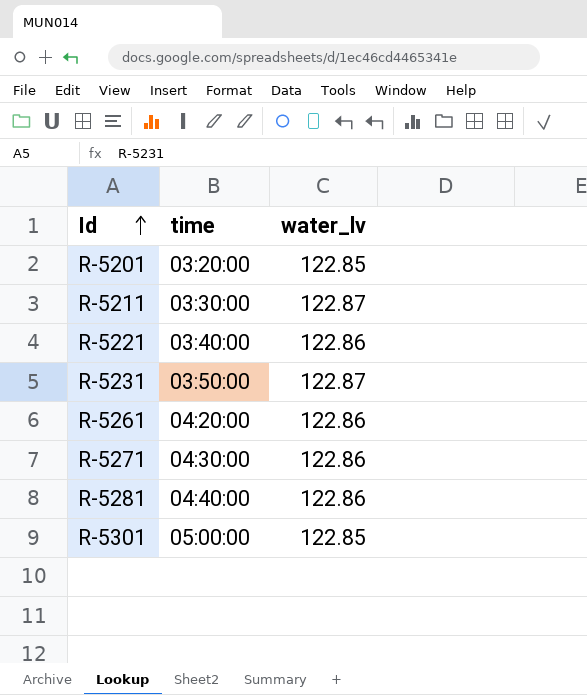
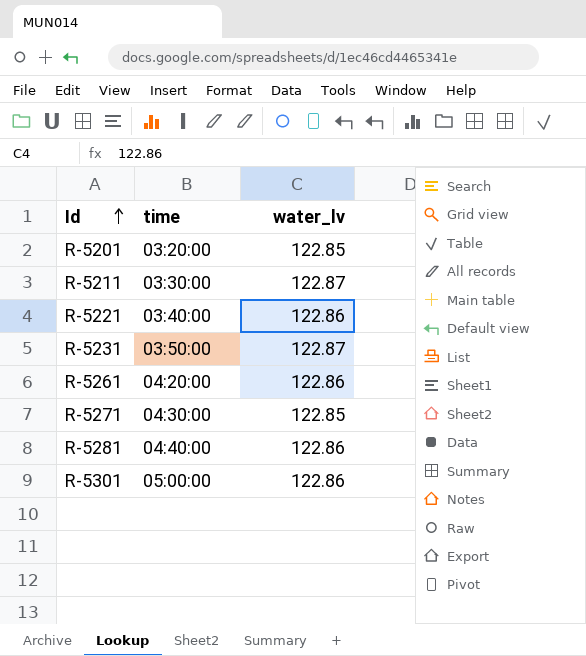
R-5271 | water_lv: 122.86 -> 122.85
R-5301 | water_lv: 122.85 -> 122.86

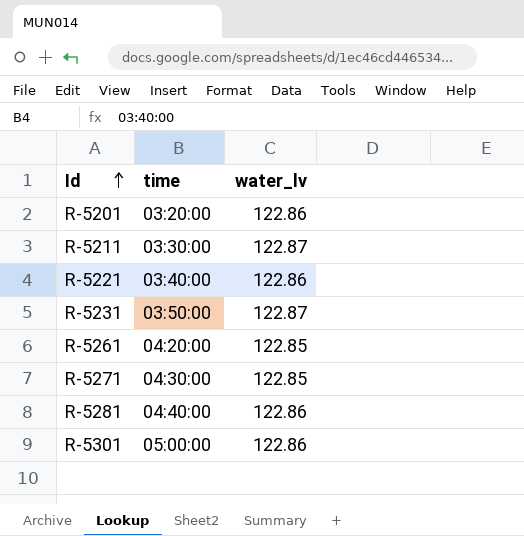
R-5201 | water_lv: 122.85 -> 122.86
R-5261 | water_lv: 122.86 -> 122.85

